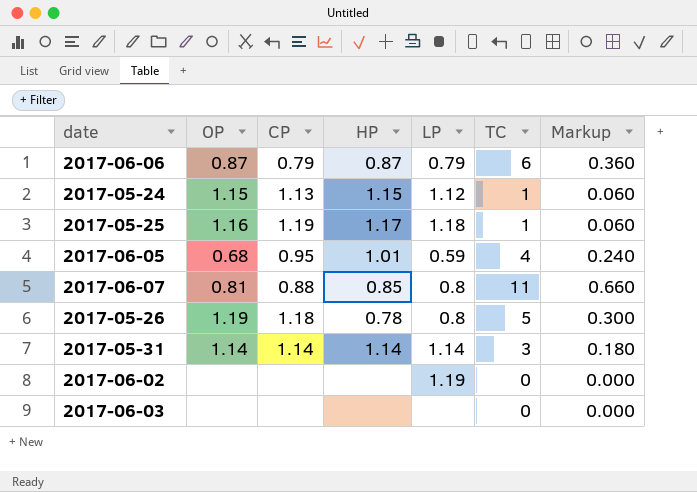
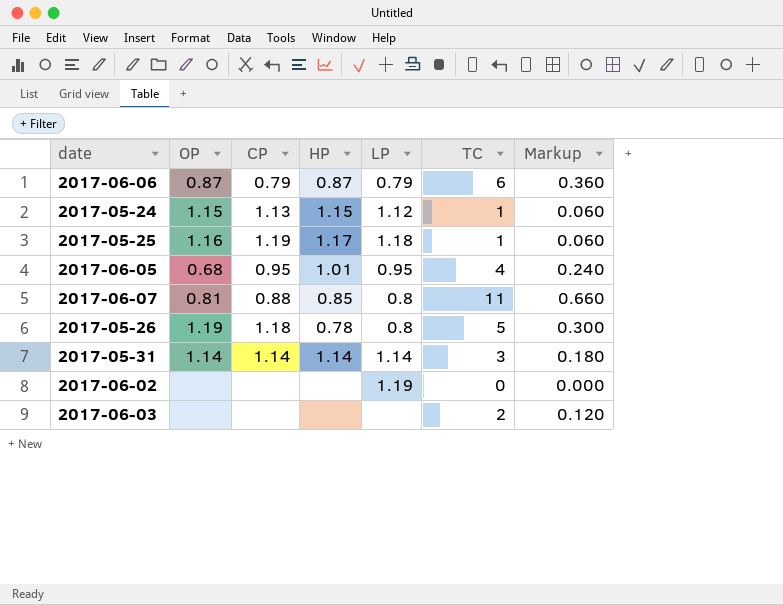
2017-06-05 | LP: 0.59 -> 0.95
2017-06-03 | TC: 0 -> 2
2017-06-03 | Markup: 0.000 -> 0.120

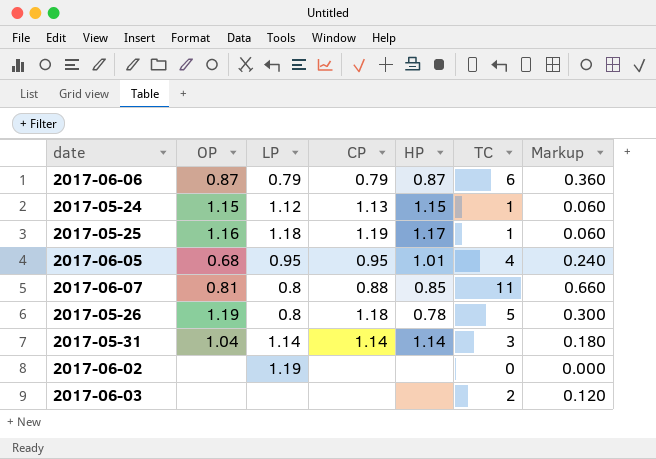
column LP | position: 5 -> 3
2017-05-31 | OP: 1.14 -> 1.04

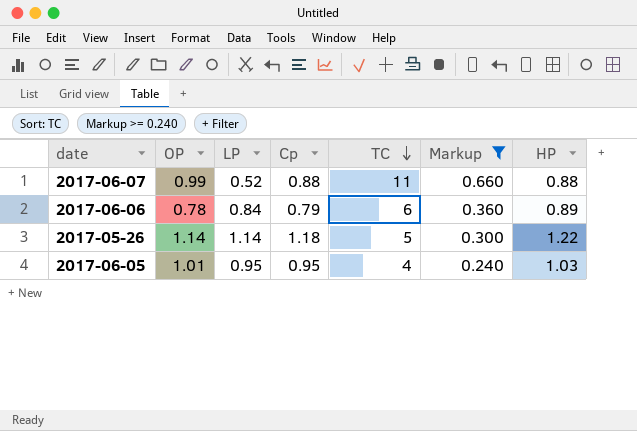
filter: none -> Markup >= 0.240
row order: none -> TC descending
column name: CP -> Cp
column HP | position: 5 -> 7
2017-06-07 | OP: 0.81 -> 0.99
2017-06-07 | LP: 0.8 -> 0.52
2017-06-07 | HP: 0.85 -> 0.88
2017-06-06 | OP: 0.87 -> 0.78
2017-06-06 | LP: 0.79 -> 0.84
2017-06-06 | HP: 0.87 -> 0.89
2017-05-26 | OP: 1.19 -> 1.14
2017-05-26 | LP: 0.8 -> 1.14
2017-05-26 | HP: 0.78 -> 1.22
2017-06-05 | OP: 0.68 -> 1.01
2017-06-05 | HP: 1.01 -> 1.03

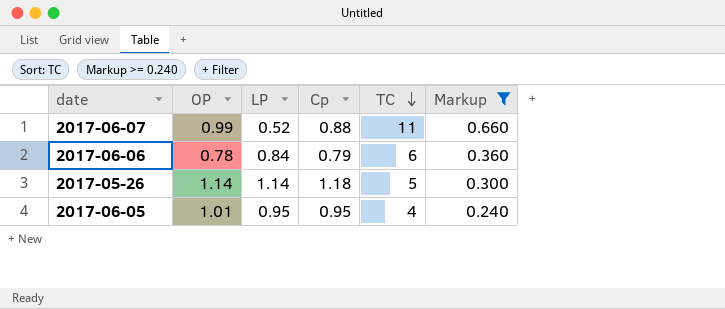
column HP | position: 7 -> none

